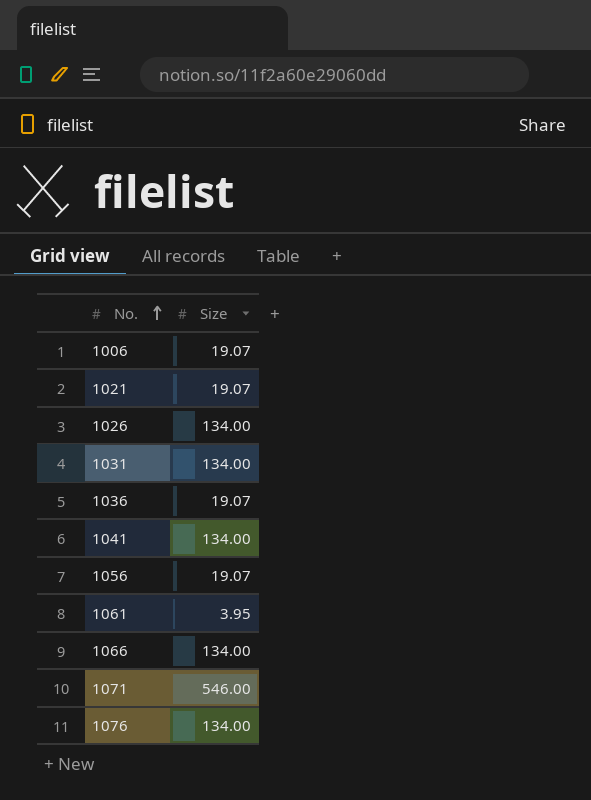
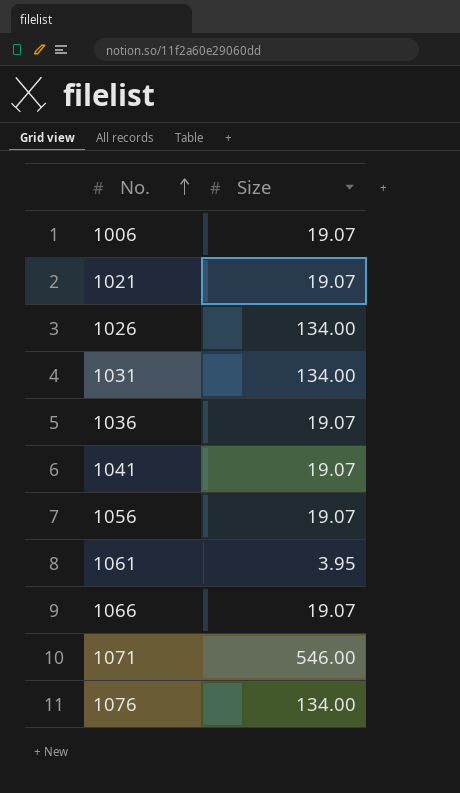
1041 | Size: 134.00 -> 19.07
1066 | Size: 134.00 -> 19.07

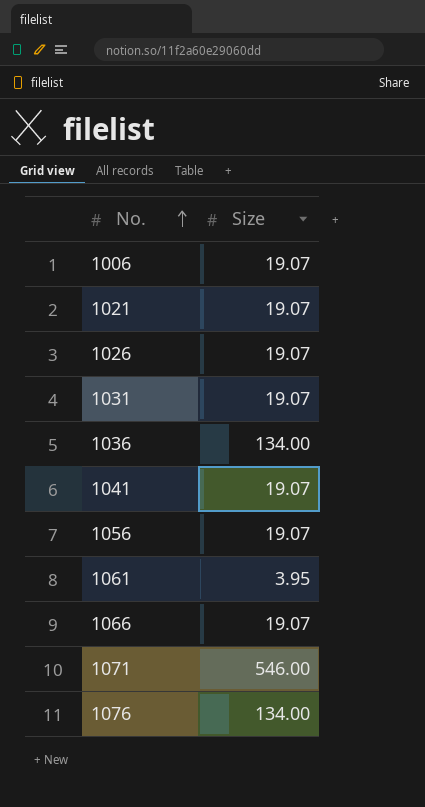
1026 | Size: 134.00 -> 19.07
1031 | Size: 134.00 -> 19.07
1036 | Size: 19.07 -> 134.00

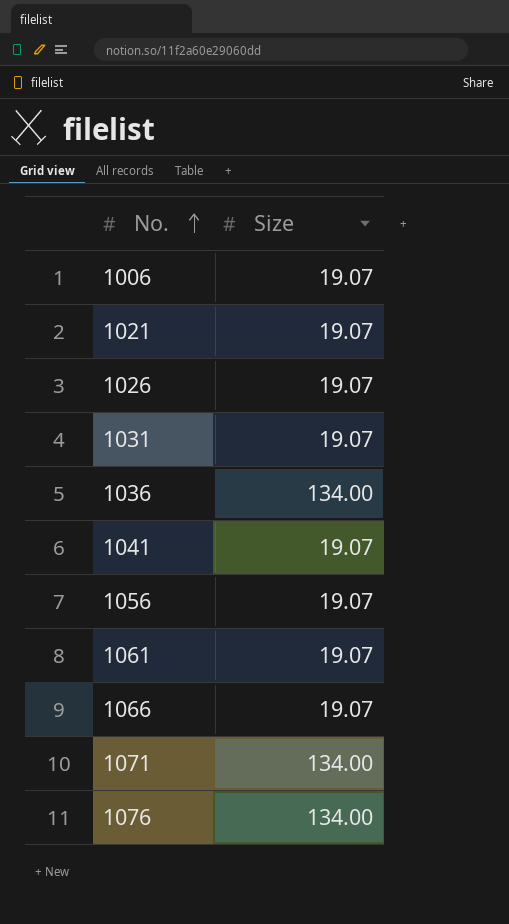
1061 | Size: 3.95 -> 19.07
1071 | Size: 546.00 -> 134.00

